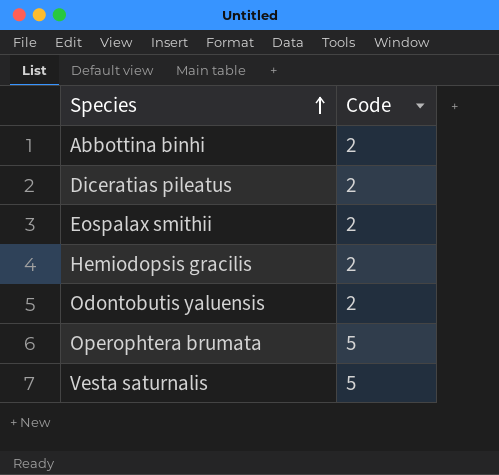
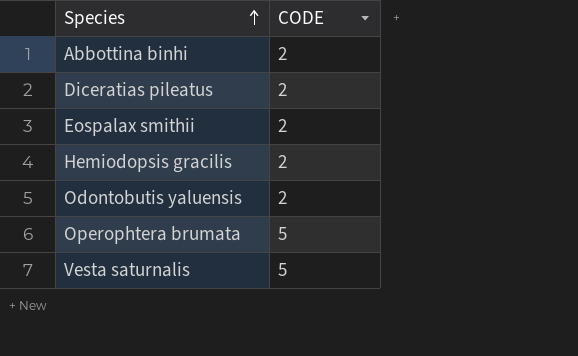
column name: Code -> CODE

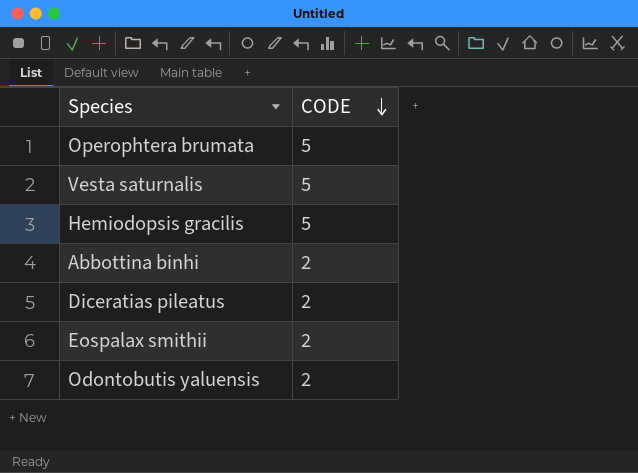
row order: Species ascending -> CODE descending
Hemiodopsis gracilis | CODE: 2 -> 5

